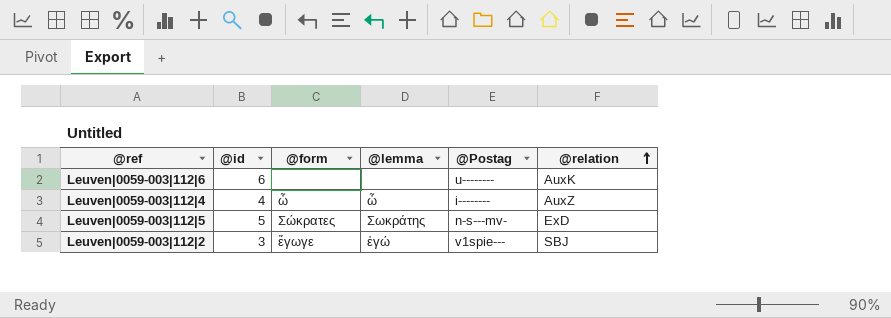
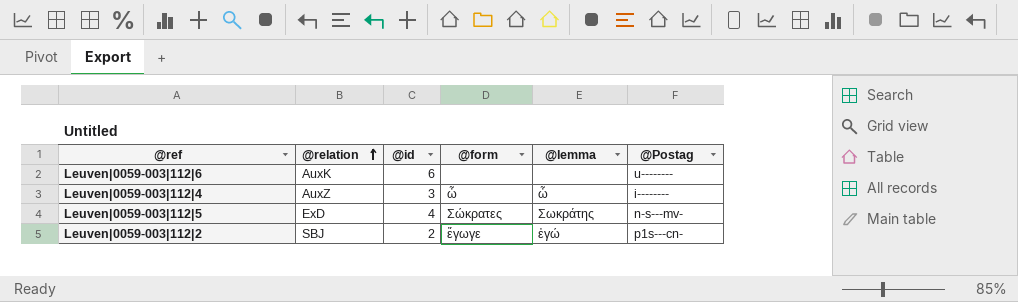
column @relation | position: 6 -> 2
Leuven|0059-003|112|4 | @id: 4 -> 3
Leuven|0059-003|112|5 | @id: 5 -> 4
Leuven|0059-003|112|2 | @id: 3 -> 2
Leuven|0059-003|112|2 | @Postag: v1spie--- -> p1s---cn-

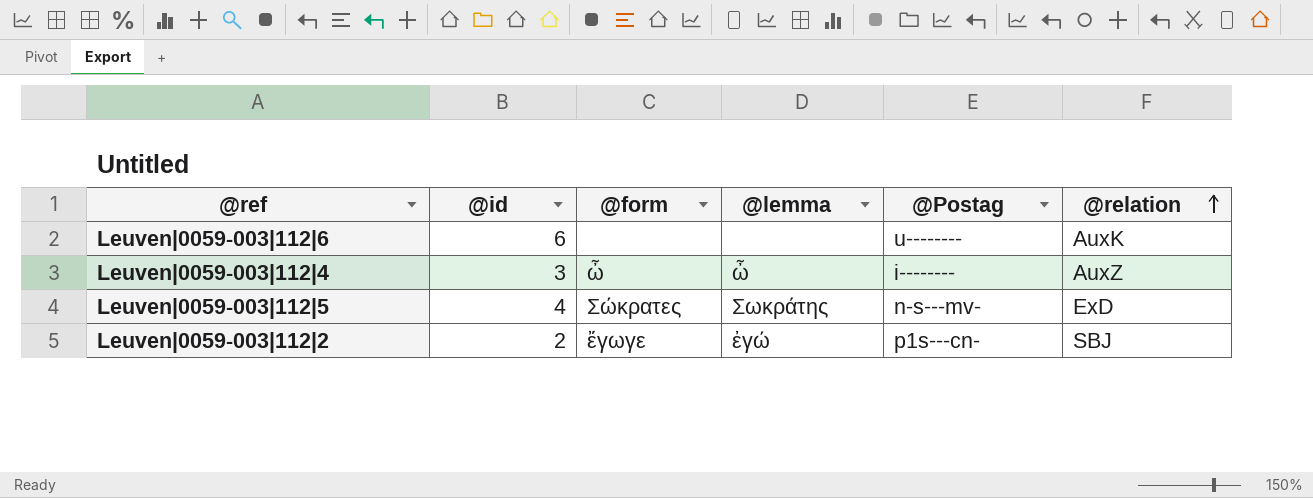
column @relation | position: 2 -> 6

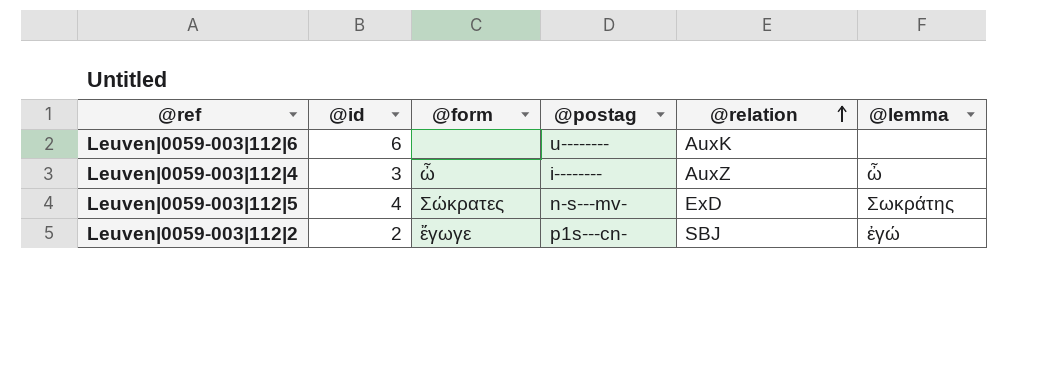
column name: @Postag -> @postag
column @lemma | position: 4 -> 6

